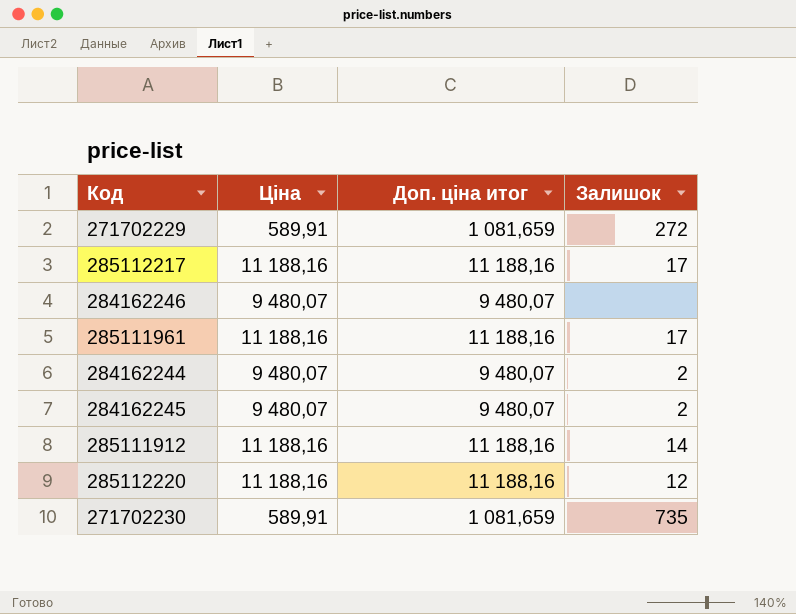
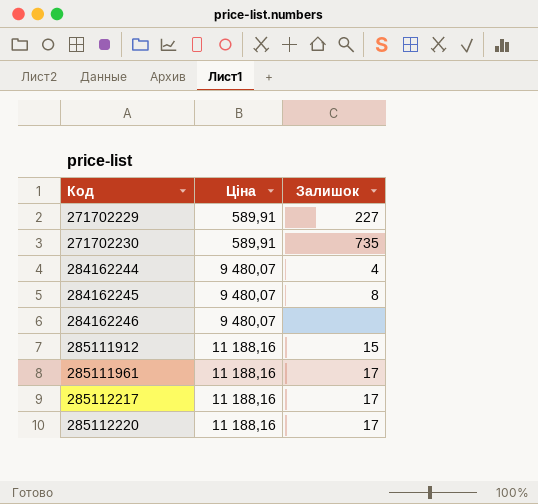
row order: none -> Код ascending
column Доп. ціна итог | position: 3 -> none
271702229 | Залишок: 272 -> 227
284162244 | Залишок: 2 -> 4
284162245 | Залишок: 2 -> 8
285111912 | Залишок: 14 -> 15
285112220 | Залишок: 12 -> 17

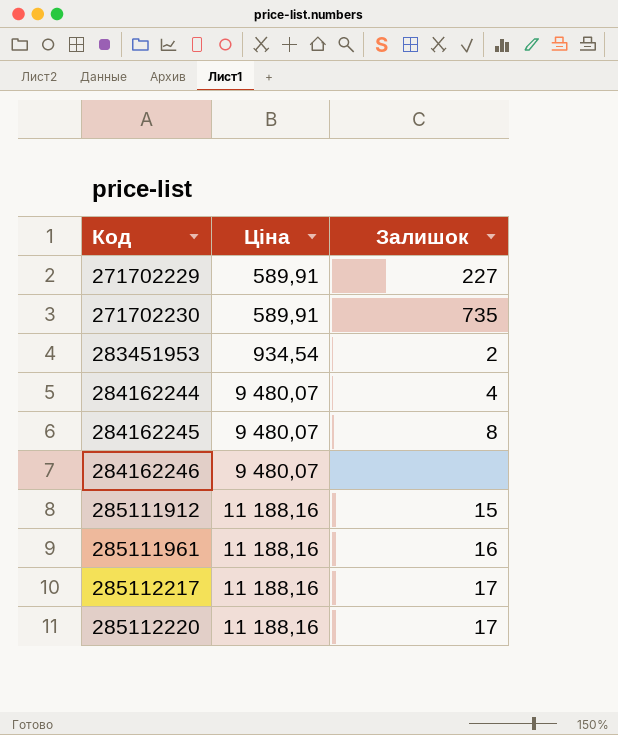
row 283451953: none -> 934,54 | 2
285111961 | Залишок: 17 -> 16

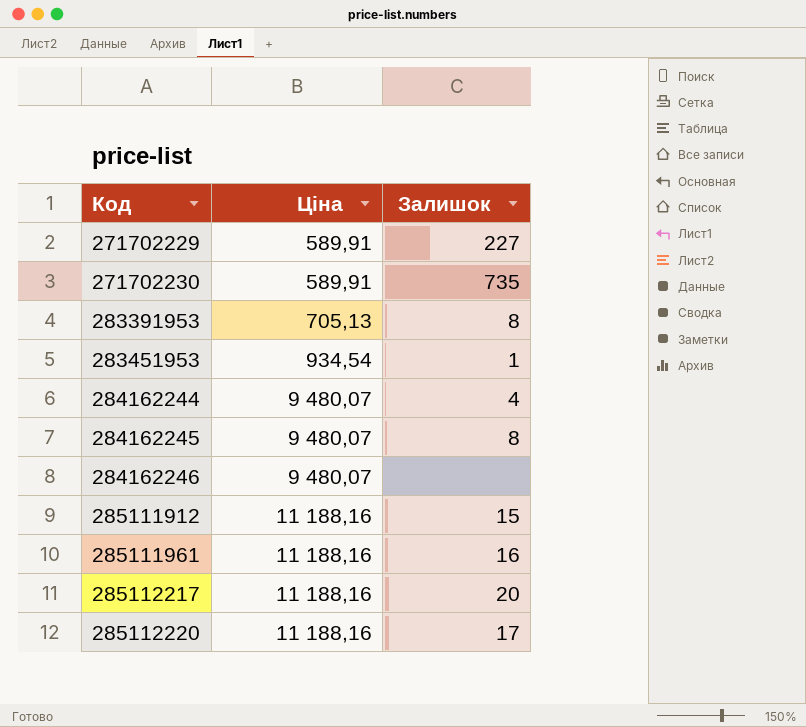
row 283391953: none -> 705,13 | 8
283451953 | Залишок: 2 -> 1
285112217 | Залишок: 17 -> 20

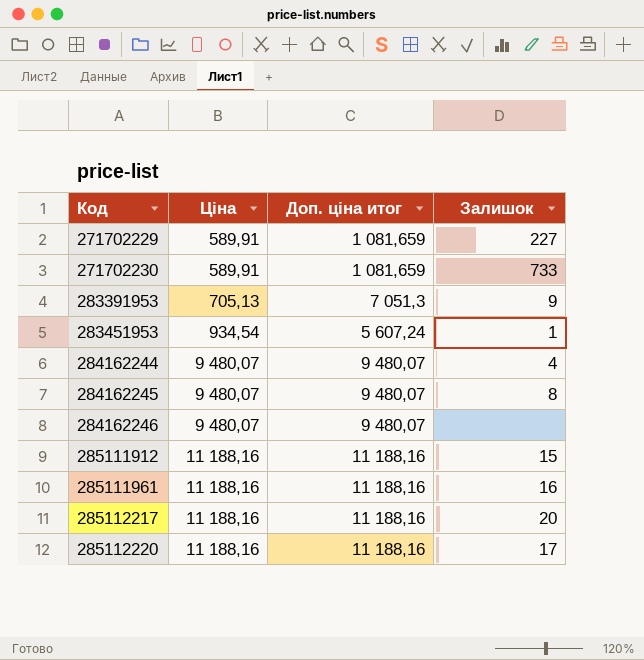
column Доп. ціна итог | position: none -> 3
271702230 | Залишок: 735 -> 733
283391953 | Залишок: 8 -> 9

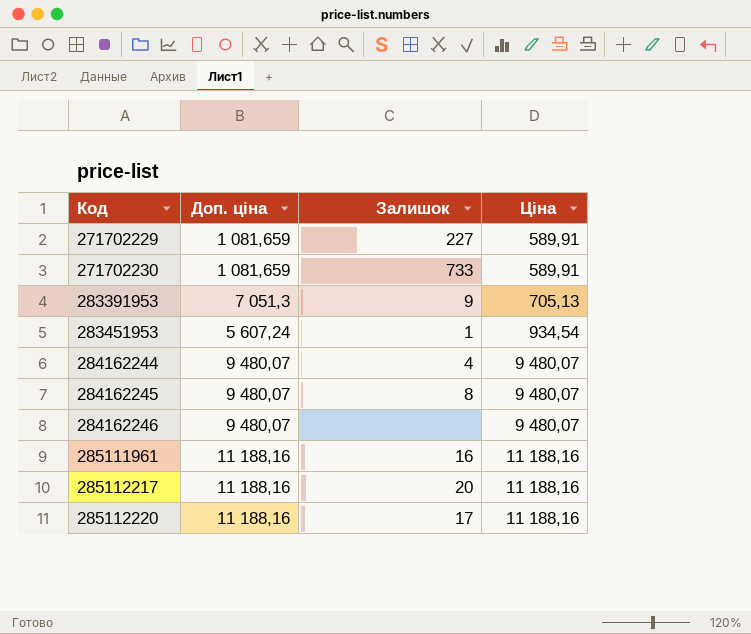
column name: Доп. ціна итог -> Доп. ціна
column Ціна | position: 2 -> 4
row 285111912: 11 188,16 | 11 188,16 | 15 -> none

